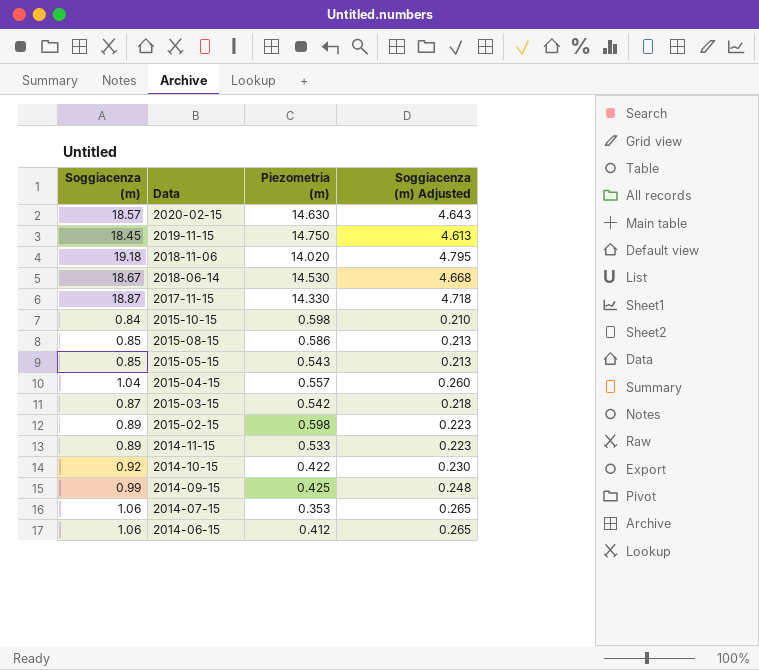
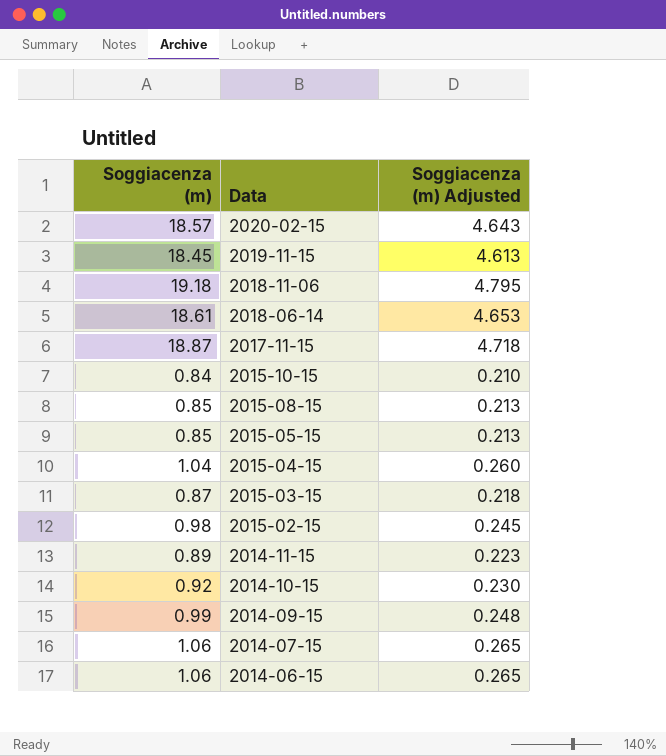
column Piezometria (m) | position: 3 -> none
2018-06-14 | Soggiacenza (m): 18.67 -> 18.61
2018-06-14 | Soggiacenza (m) Adjusted: 4.668 -> 4.653
2015-02-15 | Soggiacenza (m): 0.89 -> 0.98
2015-02-15 | Soggiacenza (m) Adjusted: 0.223 -> 0.245

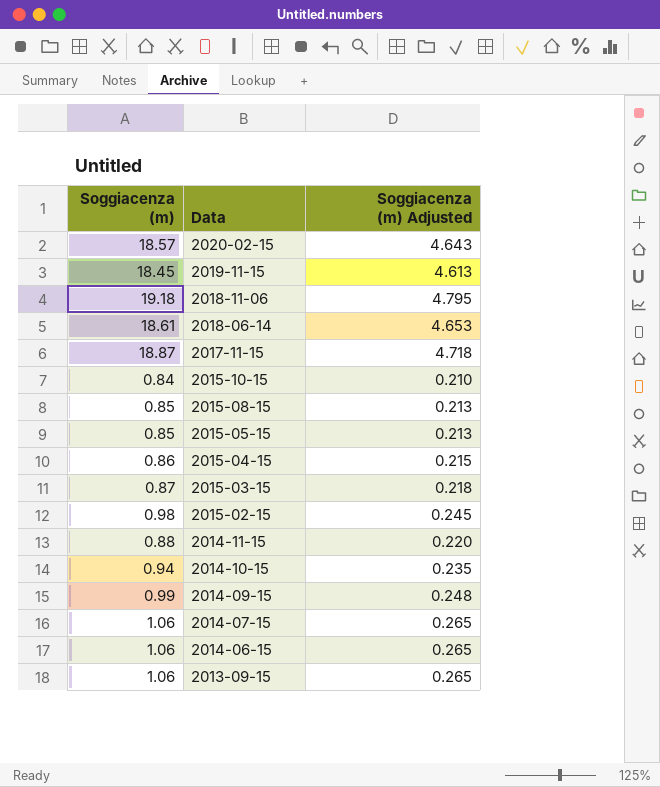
2015-04-15 | Soggiacenza (m): 1.04 -> 0.86
2015-04-15 | Soggiacenza (m) Adjusted: 0.260 -> 0.215
2014-11-15 | Soggiacenza (m): 0.89 -> 0.88
2014-11-15 | Soggiacenza (m) Adjusted: 0.223 -> 0.220
2014-10-15 | Soggiacenza (m): 0.92 -> 0.94
2014-10-15 | Soggiacenza (m) Adjusted: 0.230 -> 0.235
row 2013-09-15: none -> 1.06 | 0.265

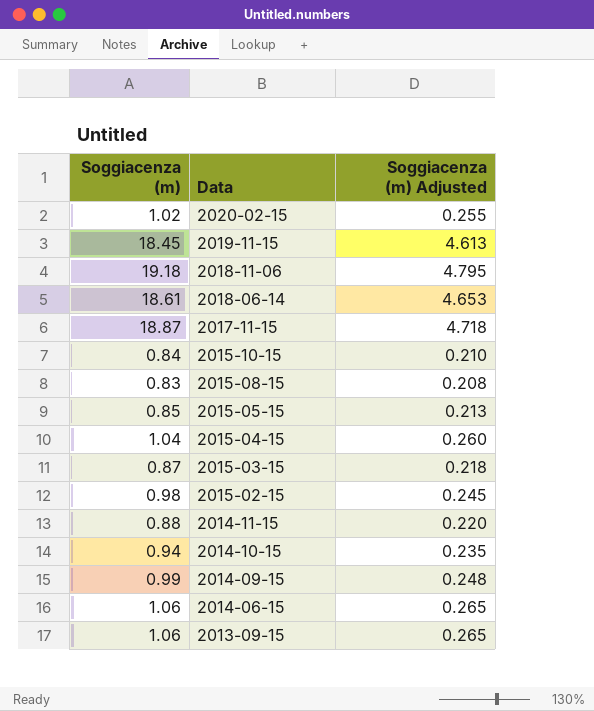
row 2014-07-15: 1.06 | 0.265 -> none
2020-02-15 | Soggiacenza (m): 18.57 -> 1.02
2020-02-15 | Soggiacenza (m) Adjusted: 4.643 -> 0.255
2015-08-15 | Soggiacenza (m): 0.85 -> 0.83
2015-08-15 | Soggiacenza (m) Adjusted: 0.213 -> 0.208
2015-04-15 | Soggiacenza (m): 0.86 -> 1.04
2015-04-15 | Soggiacenza (m) Adjusted: 0.215 -> 0.260

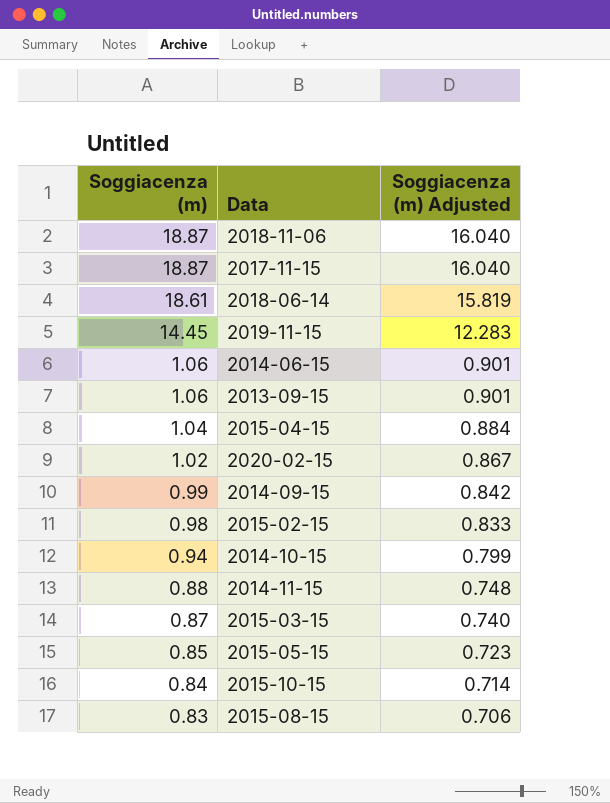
row order: Data descending -> Soggiacenza (m) descending
column Soggiacenza (m) Adjusted | formula: [Soggiacenza (m)] * 0.25 -> [Soggiacenza (m)] * 0.85
2018-11-06 | Soggiacenza (m): 19.18 -> 18.87
2019-11-15 | Soggiacenza (m): 18.45 -> 14.45

